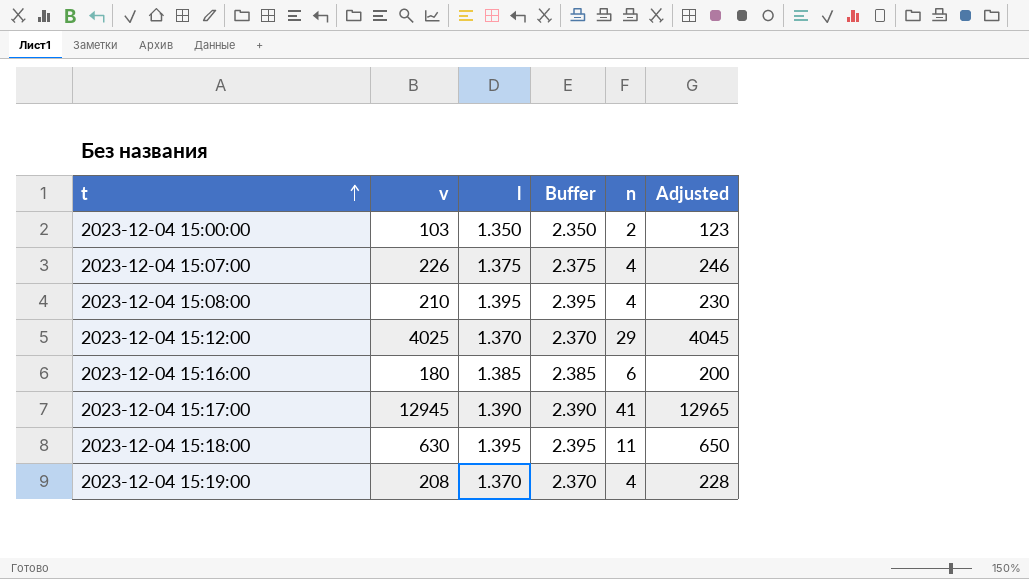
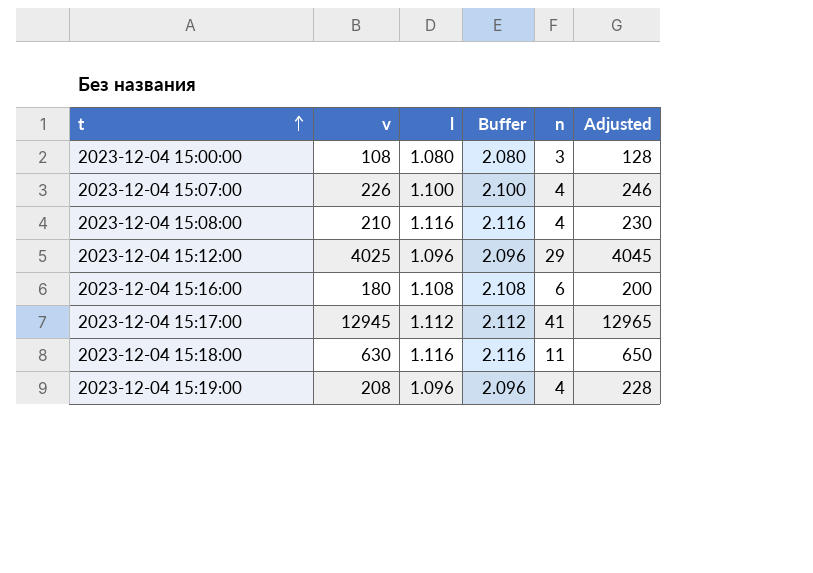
2023-12-04 15:00:00 | v: 103 -> 108
2023-12-04 15:00:00 | l: 1.350 -> 1.080
2023-12-04 15:00:00 | Buffer: 2.350 -> 2.080
2023-12-04 15:00:00 | n: 2 -> 3
2023-12-04 15:00:00 | Adjusted: 123 -> 128
2023-12-04 15:07:00 | l: 1.375 -> 1.100
2023-12-04 15:07:00 | Buffer: 2.375 -> 2.100
2023-12-04 15:08:00 | l: 1.395 -> 1.116
2023-12-04 15:08:00 | Buffer: 2.395 -> 2.116
2023-12-04 15:12:00 | l: 1.370 -> 1.096
2023-12-04 15:12:00 | Buffer: 2.370 -> 2.096
2023-12-04 15:16:00 | l: 1.385 -> 1.108
2023-12-04 15:16:00 | Buffer: 2.385 -> 2.108
2023-12-04 15:17:00 | l: 1.390 -> 1.112
2023-12-04 15:17:00 | Buffer: 2.390 -> 2.112
2023-12-04 15:18:00 | l: 1.395 -> 1.116
2023-12-04 15:18:00 | Buffer: 2.395 -> 2.116
2023-12-04 15:19:00 | l: 1.370 -> 1.096
2023-12-04 15:19:00 | Buffer: 2.370 -> 2.096

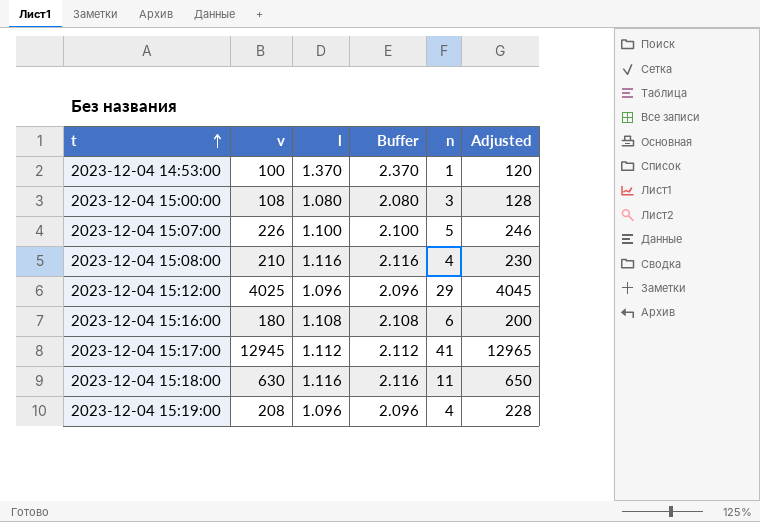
row 2023-12-04 14:53:00: none -> 100 | 1.370 | 2.370 | 1 | 120
2023-12-04 15:07:00 | n: 4 -> 5

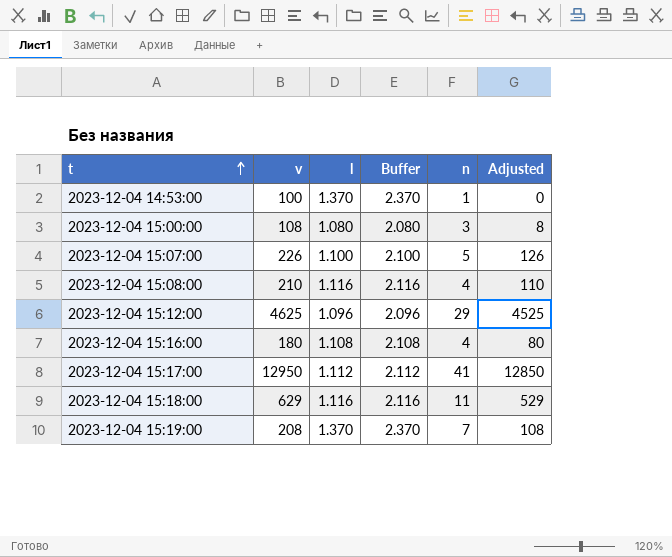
column Adjusted | formula: [v] + 20 -> [v] - 100
2023-12-04 15:12:00 | v: 4025 -> 4625
2023-12-04 15:16:00 | n: 6 -> 4
2023-12-04 15:17:00 | v: 12945 -> 12950
2023-12-04 15:18:00 | v: 630 -> 629
2023-12-04 15:19:00 | l: 1.096 -> 1.370
2023-12-04 15:19:00 | Buffer: 2.096 -> 2.370
2023-12-04 15:19:00 | n: 4 -> 7

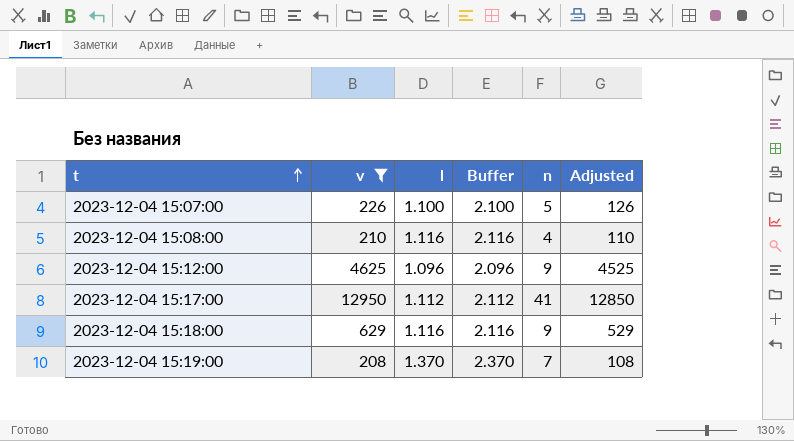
filter: none -> v >= 208
2023-12-04 15:12:00 | n: 29 -> 9
2023-12-04 15:18:00 | n: 11 -> 9

